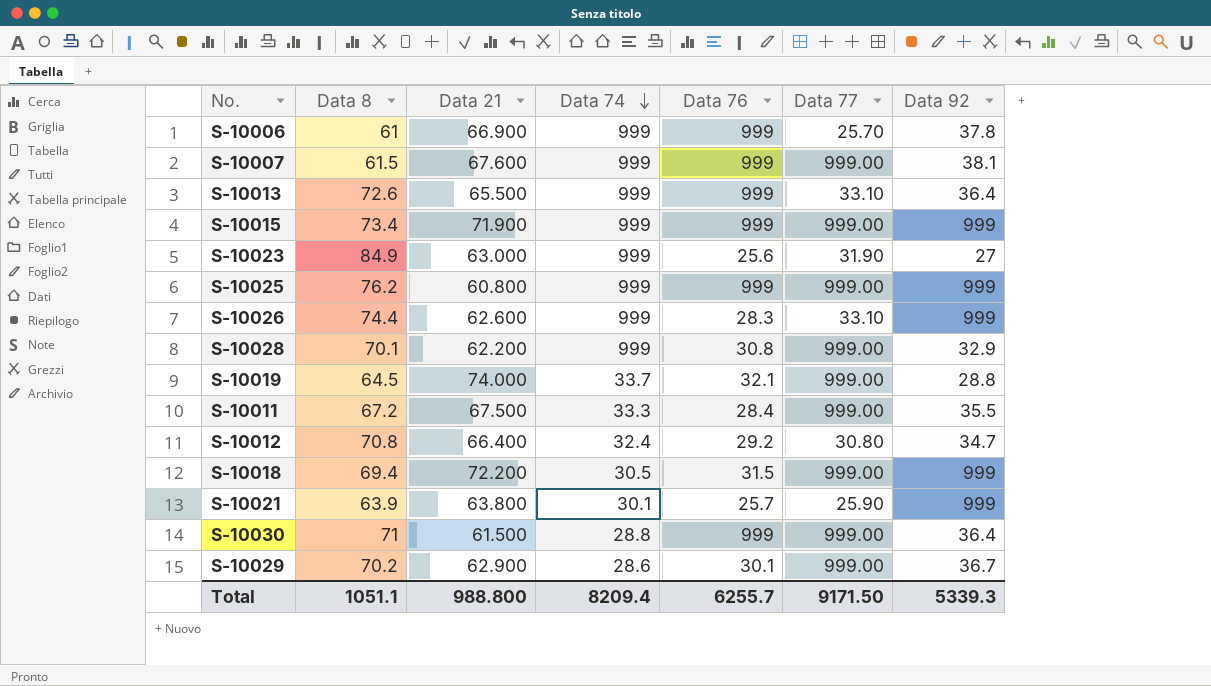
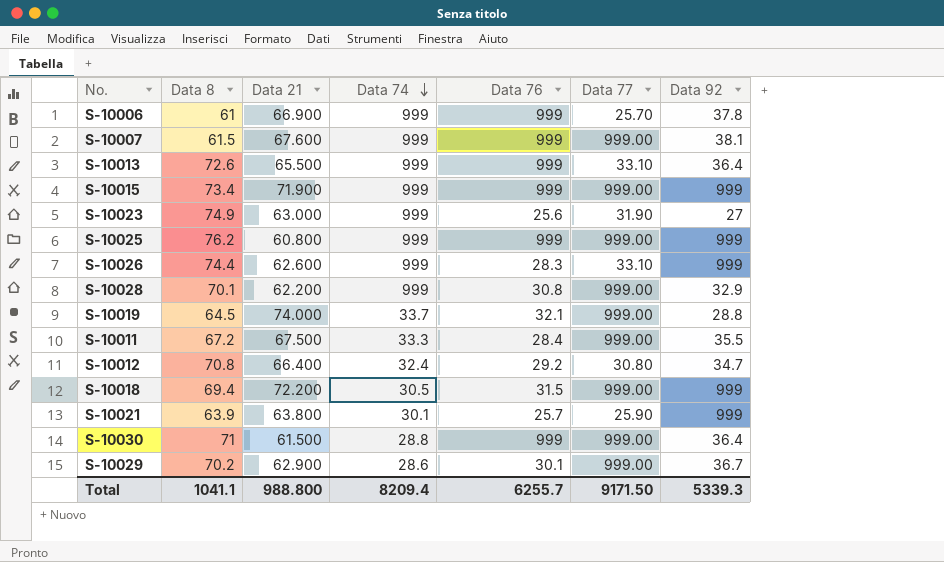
S-10023 | Data 8: 84.9 -> 74.9
Total | Data 8: 1051.1 -> 1041.1

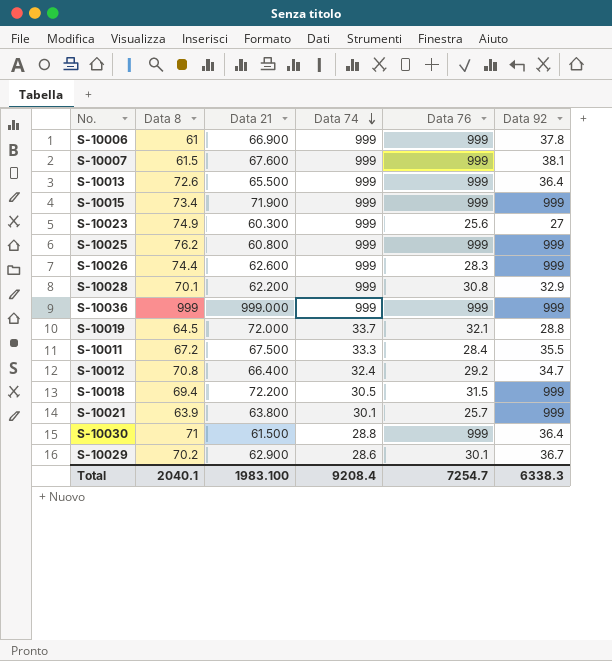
column Data 77 | position: 6 -> none
S-10023 | Data 21: 63.000 -> 60.300
row S-10036: none -> 999 | 999.000 | 999 | 999 | 999
S-10019 | Data 21: 74.000 -> 72.000
Total | Data 8: 1041.1 -> 2040.1
Total | Data 21: 988.800 -> 1983.100
Total | Data 74: 8209.4 -> 9208.4
Total | Data 76: 6255.7 -> 7254.7
Total | Data 92: 5339.3 -> 6338.3

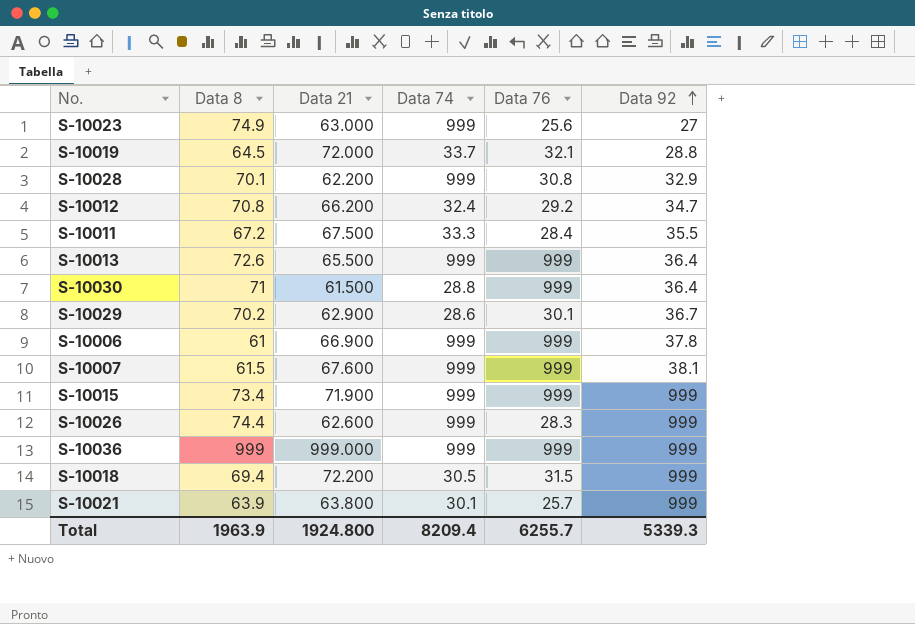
row order: Data 74 descending -> Data 92 ascending
row S-10025: 76.2 | 60.800 | 999 | 999 | 999 -> none
S-10023 | Data 21: 60.300 -> 63.000
S-10012 | Data 21: 66.400 -> 66.200
Total | Data 8: 2040.1 -> 1963.9
Total | Data 21: 1983.100 -> 1924.800
Total | Data 74: 9208.4 -> 8209.4
Total | Data 76: 7254.7 -> 6255.7
Total | Data 92: 6338.3 -> 5339.3

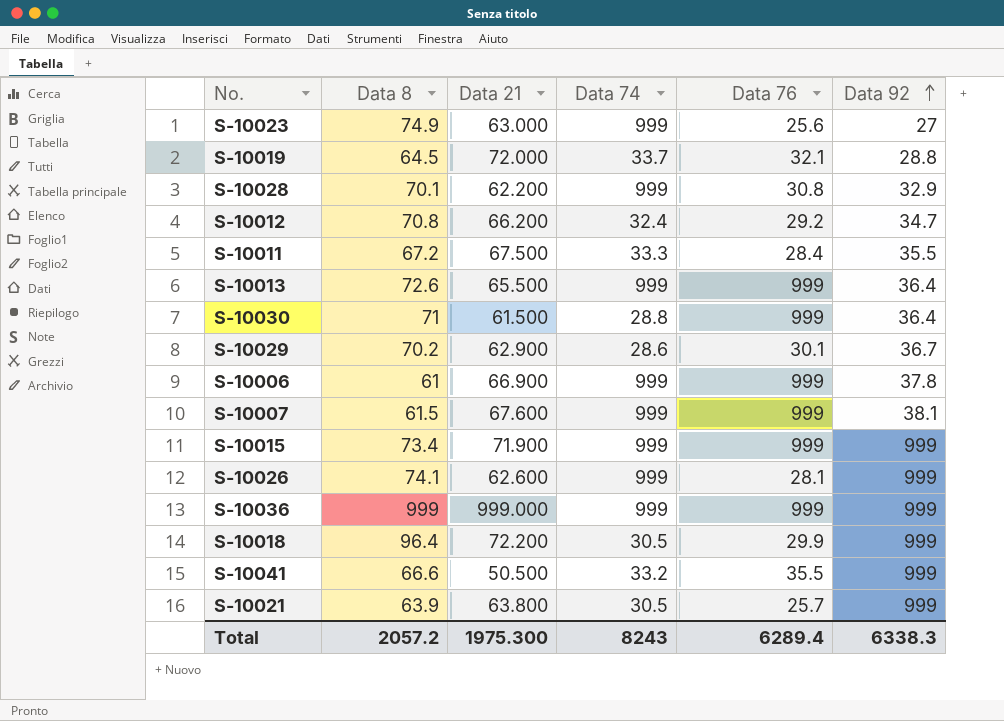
S-10026 | Data 8: 74.4 -> 74.1
S-10026 | Data 76: 28.3 -> 28.1
S-10018 | Data 8: 69.4 -> 96.4
S-10018 | Data 76: 31.5 -> 29.9
row S-10041: none -> 66.6 | 50.500 | 33.2 | 35.5 | 999
S-10021 | Data 74: 30.1 -> 30.5
Total | Data 8: 1963.9 -> 2057.2
Total | Data 21: 1924.800 -> 1975.300
Total | Data 74: 8209.4 -> 8243
Total | Data 76: 6255.7 -> 6289.4
Total | Data 92: 5339.3 -> 6338.3

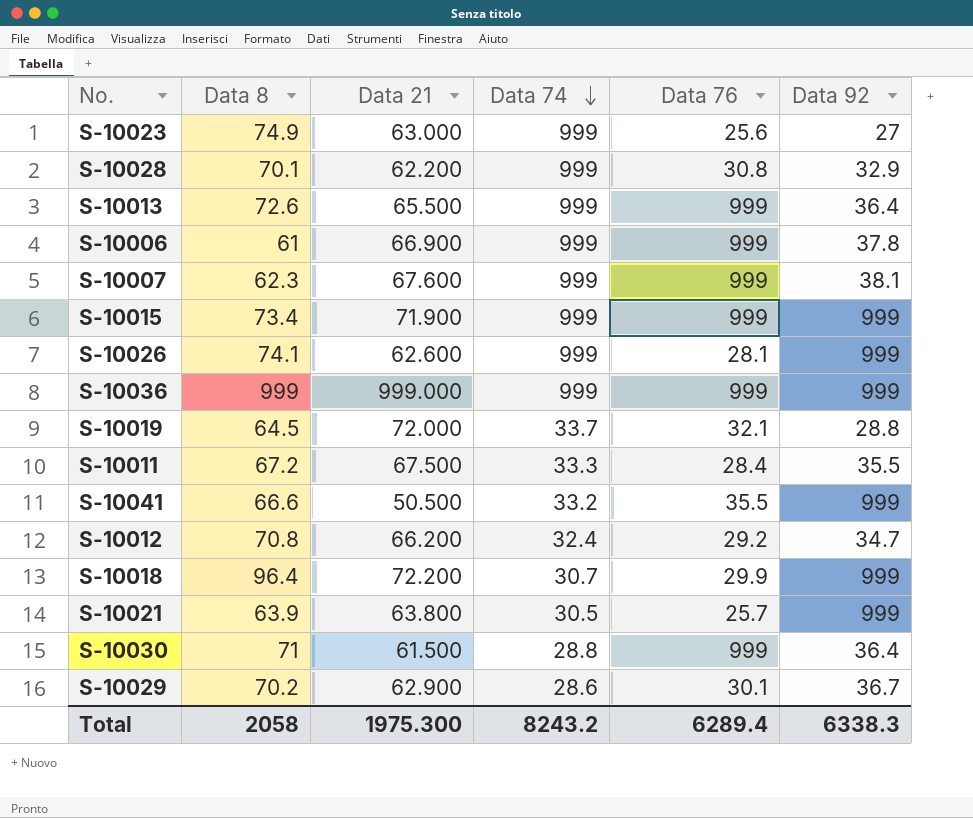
row order: Data 92 ascending -> Data 74 descending
S-10007 | Data 8: 61.5 -> 62.3
S-10018 | Data 74: 30.5 -> 30.7
Total | Data 8: 2057.2 -> 2058
Total | Data 74: 8243 -> 8243.2

